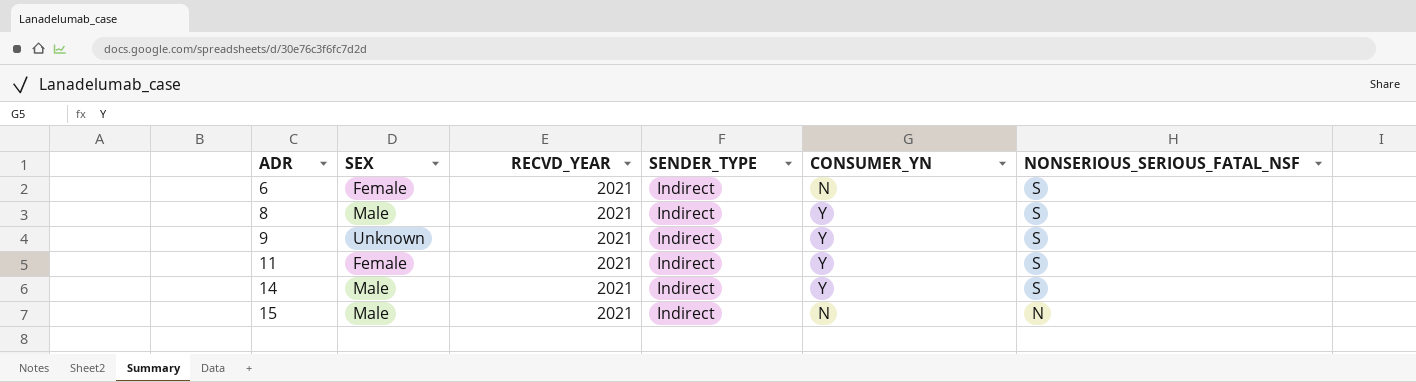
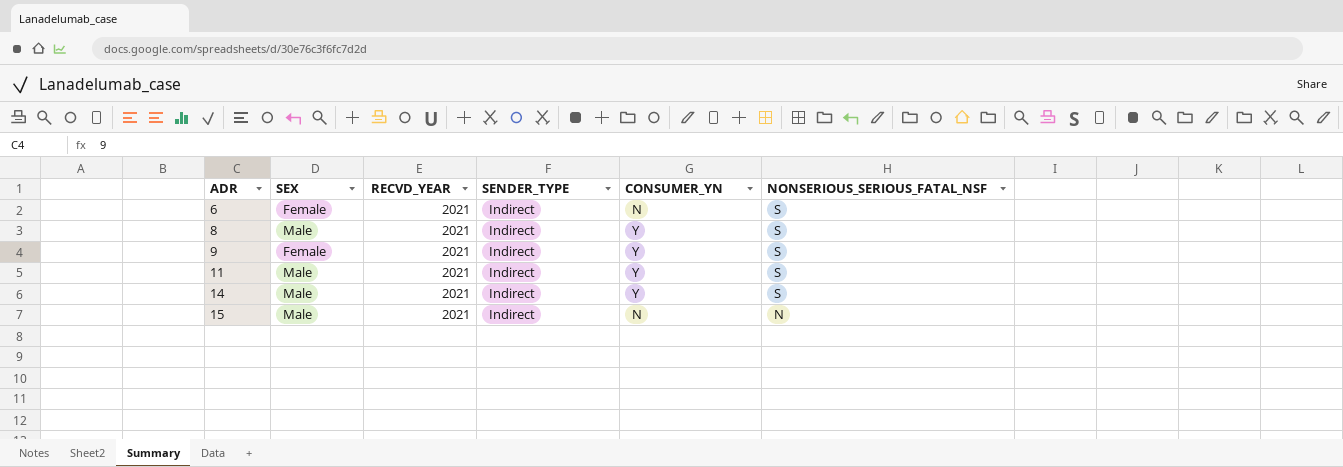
9 | SEX: Unknown -> Female
11 | SEX: Female -> Male

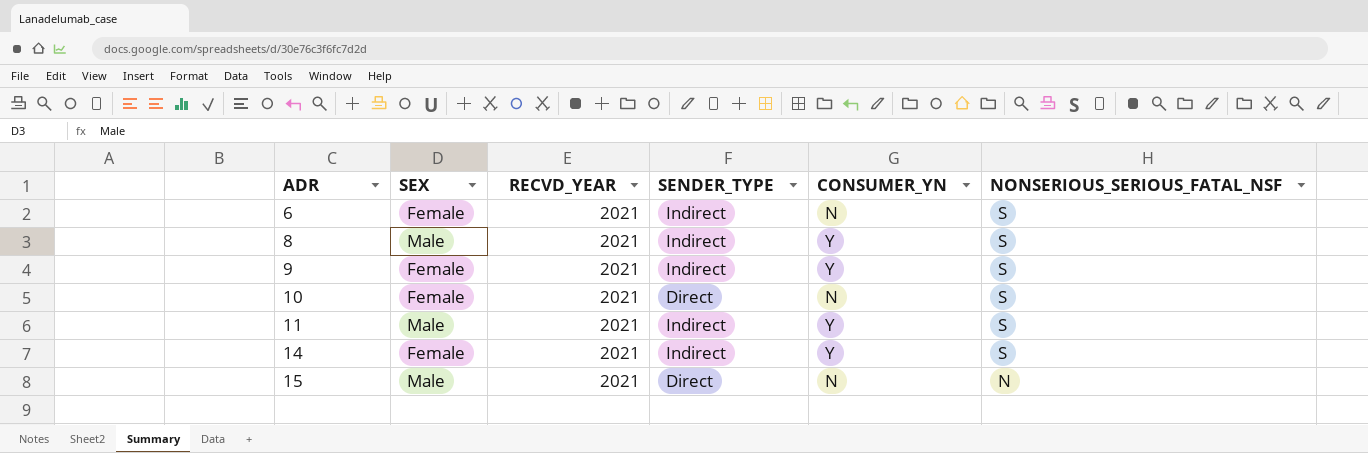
row 10: none -> Female | 2021 | Direct | N | S
14 | SEX: Male -> Female
15 | SENDER_TYPE: Indirect -> Direct

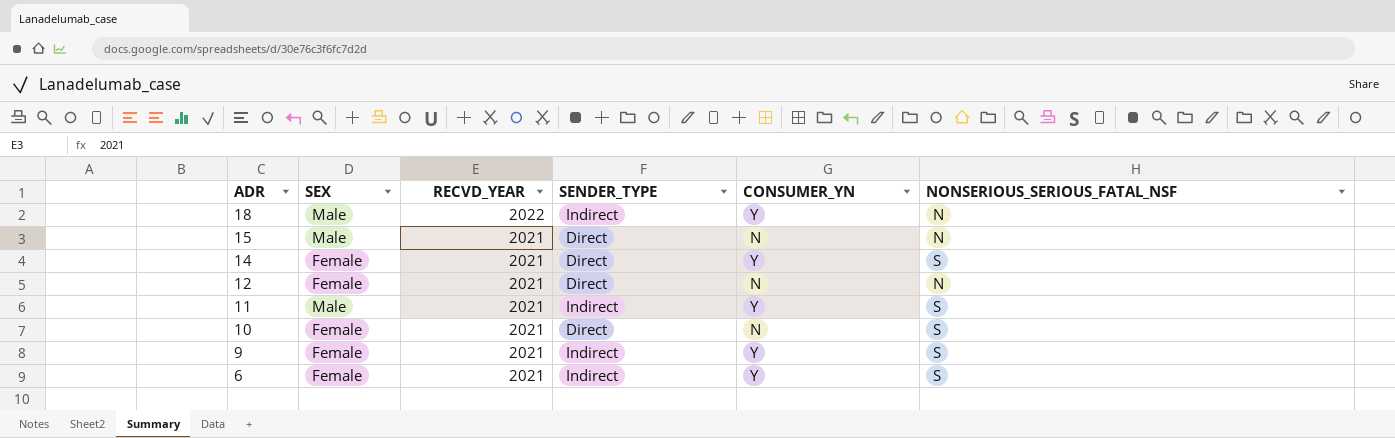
row order: ADR ascending -> ADR descending
row 8: Male | 2021 | Indirect | Y | S -> none
row 18: none -> Male | 2022 | Indirect | Y | N
14 | SENDER_TYPE: Indirect -> Direct
row 12: none -> Female | 2021 | Direct | N | N
6 | CONSUMER_YN: N -> Y

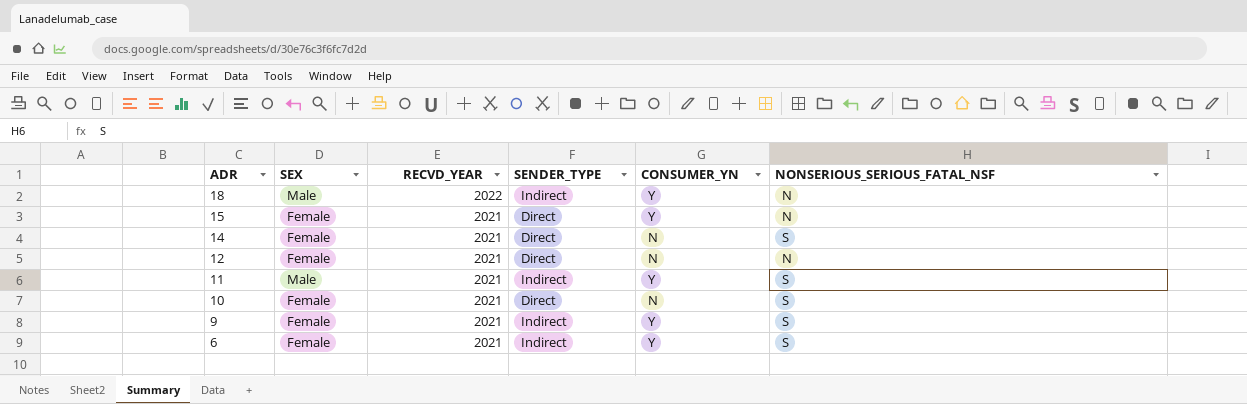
15 | SEX: Male -> Female
15 | CONSUMER_YN: N -> Y
14 | CONSUMER_YN: Y -> N

